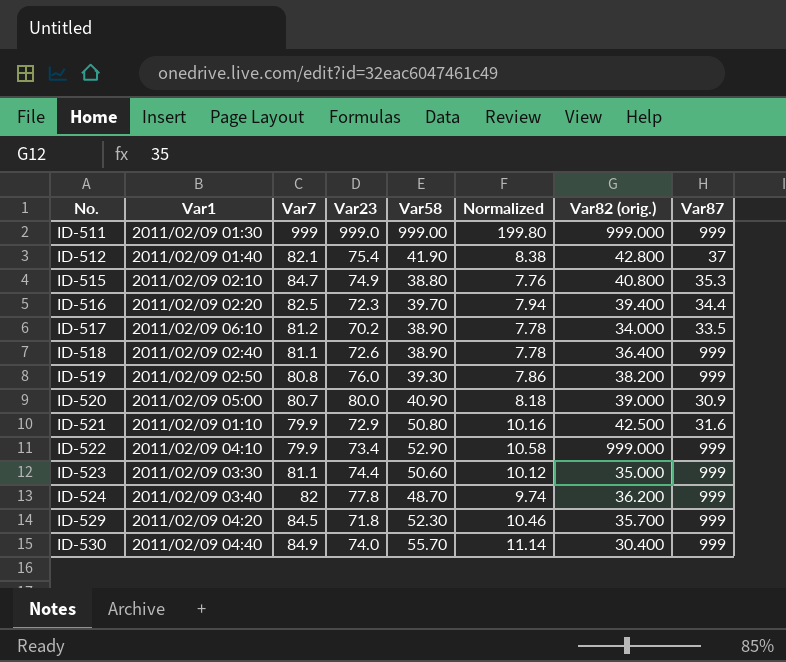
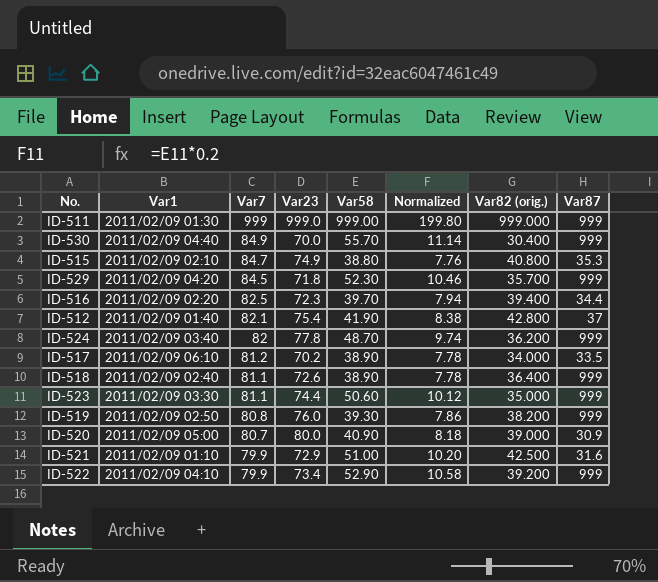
row order: No. ascending -> Var7 descending
ID-530 | Var23: 74.0 -> 70.0
ID-521 | Var58: 50.80 -> 51.00
ID-521 | Normalized: 10.16 -> 10.20
ID-522 | Var82 (orig.): 999.000 -> 39.200

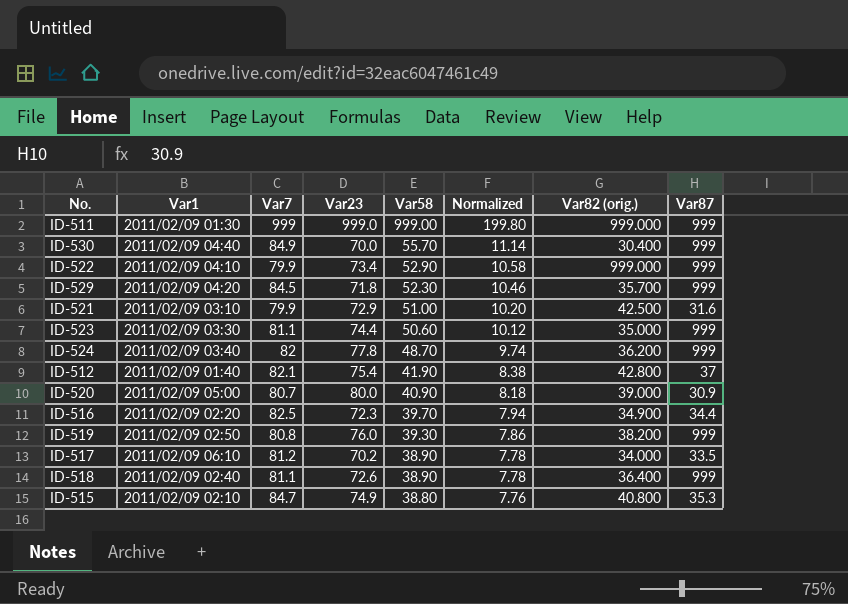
row order: Var7 descending -> Var58 descending
ID-522 | Var82 (orig.): 39.200 -> 999.000
ID-521 | Var1: 2011/02/09 01:10 -> 2011/02/09 03:10
ID-516 | Var82 (orig.): 39.400 -> 34.900

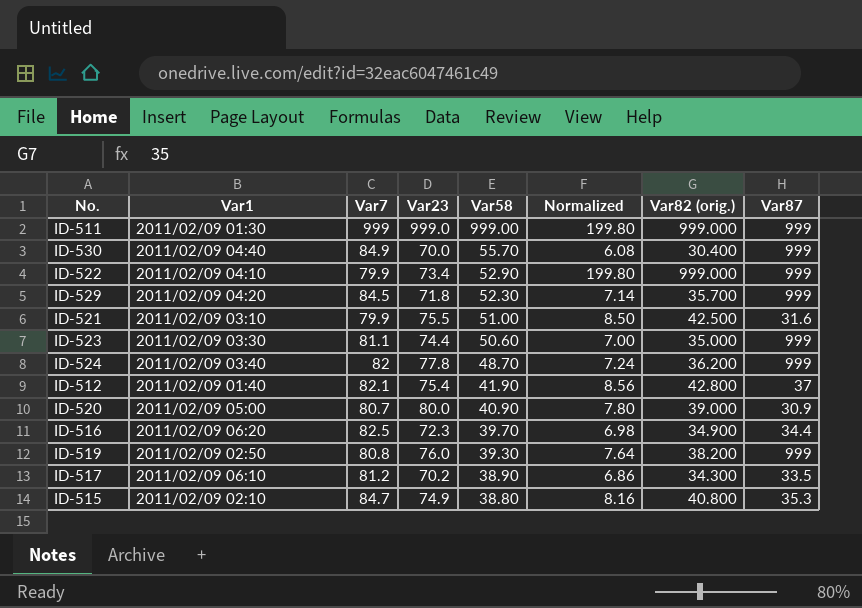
column Normalized | formula: [Var58] * 0.2 -> [Var82 (orig.)] * 0.2
row ID-518: 2011/02/09 02:40 | 81.1 | 72.6 | 38.90 | 7.78 | 36.400 | 999 -> none
ID-521 | Var23: 72.9 -> 75.5
ID-516 | Var1: 2011/02/09 02:20 -> 2011/02/09 06:20
ID-517 | Var82 (orig.): 34.000 -> 34.300

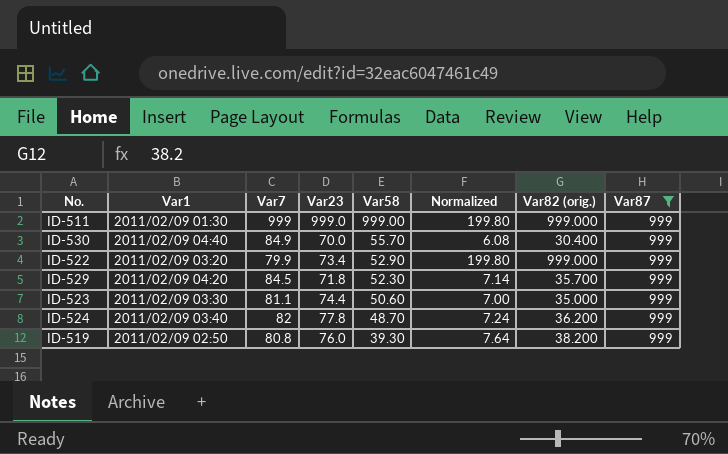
filter: none -> Var87 = 999
ID-522 | Var1: 2011/02/09 04:10 -> 2011/02/09 03:20

